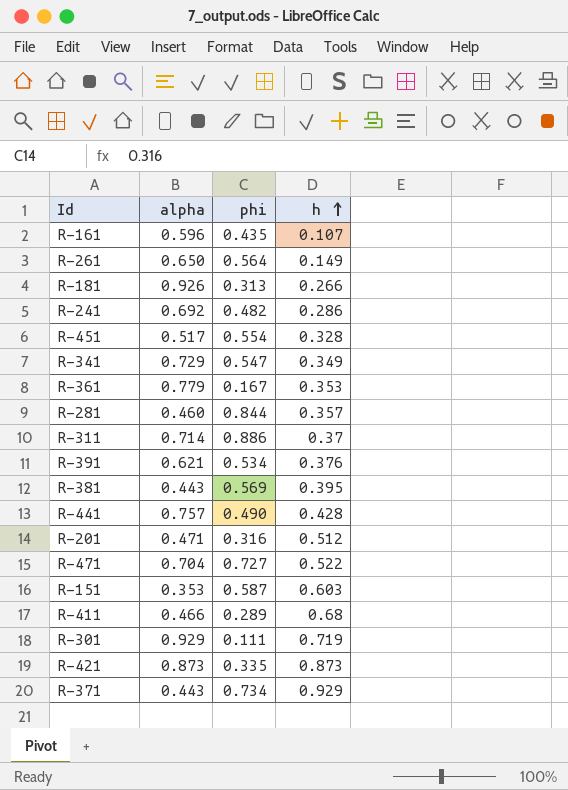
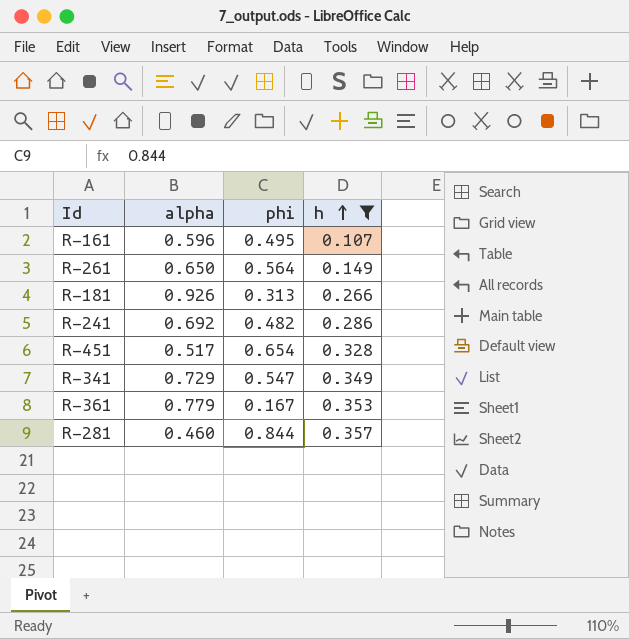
filter: none -> h <= 0.357
R-161 | phi: 0.435 -> 0.495
R-451 | phi: 0.554 -> 0.654

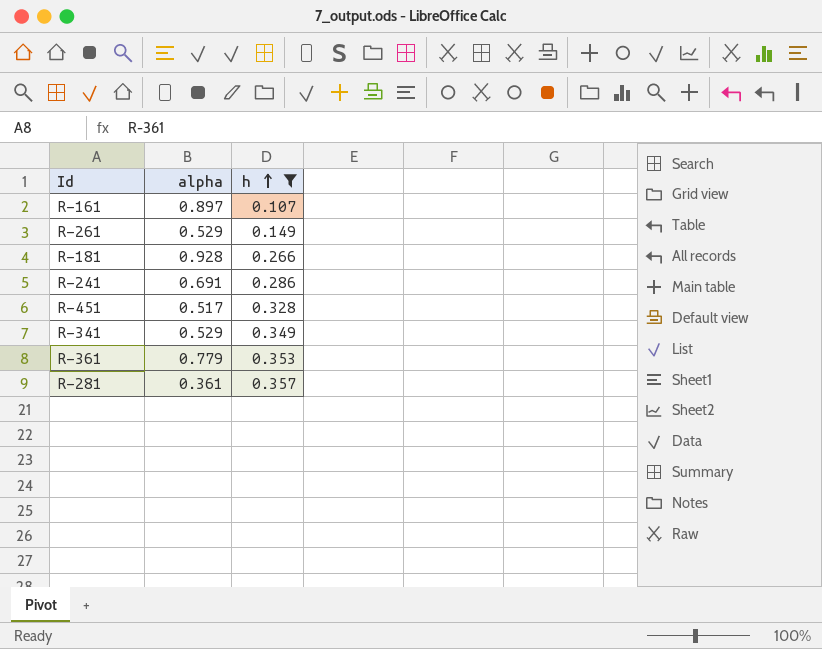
column phi | position: 3 -> none
R-161 | alpha: 0.596 -> 0.897
R-261 | alpha: 0.650 -> 0.529
R-181 | alpha: 0.926 -> 0.928
R-241 | alpha: 0.692 -> 0.691
R-341 | alpha: 0.729 -> 0.529
R-281 | alpha: 0.460 -> 0.361

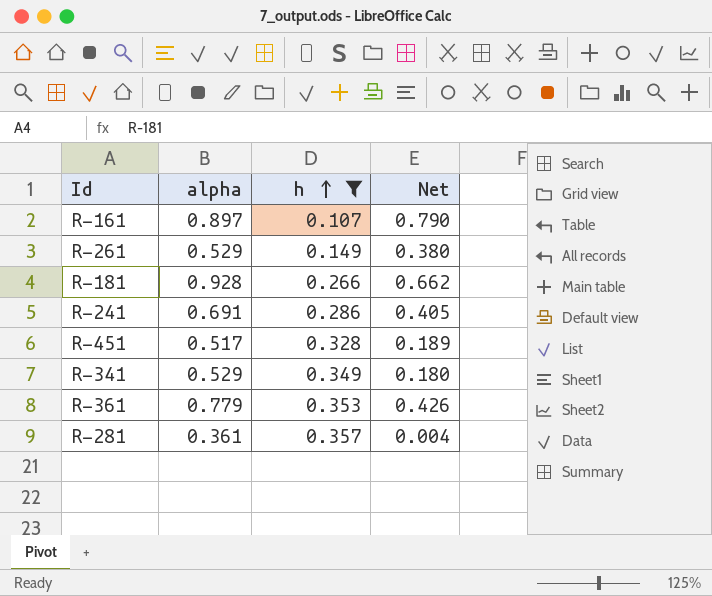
column Net | formula: none -> [alpha] - [h]

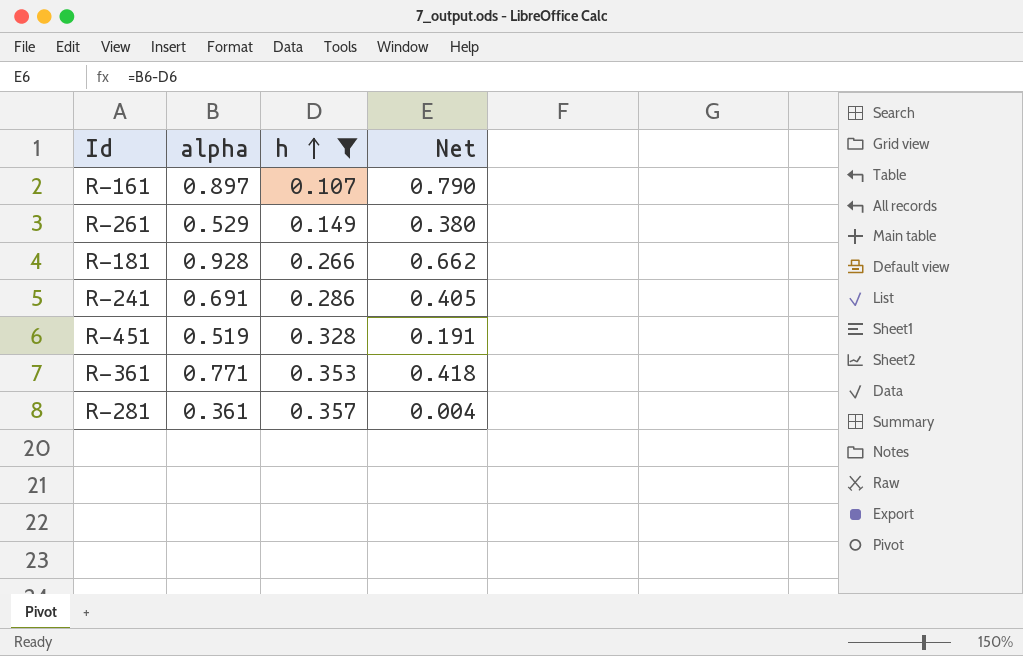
row R-341: 0.529 | 0.349 | 0.180 -> none
R-451 | alpha: 0.517 -> 0.519
R-451 | Net: 0.189 -> 0.191
R-361 | alpha: 0.779 -> 0.771
R-361 | Net: 0.426 -> 0.418

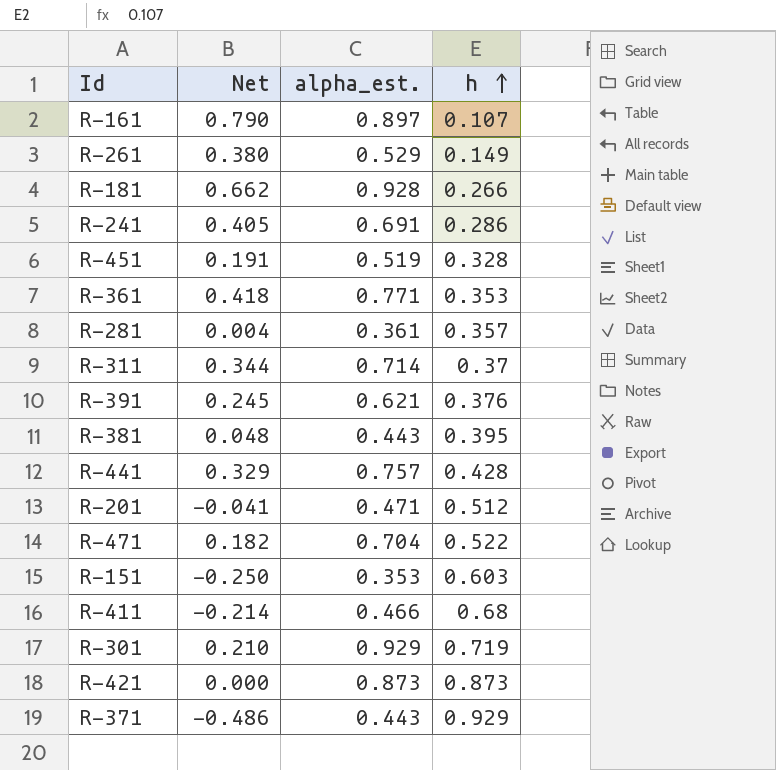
filter: h <= 0.357 -> none
column Net | position: 4 -> 2
column name: alpha -> alpha_est.

